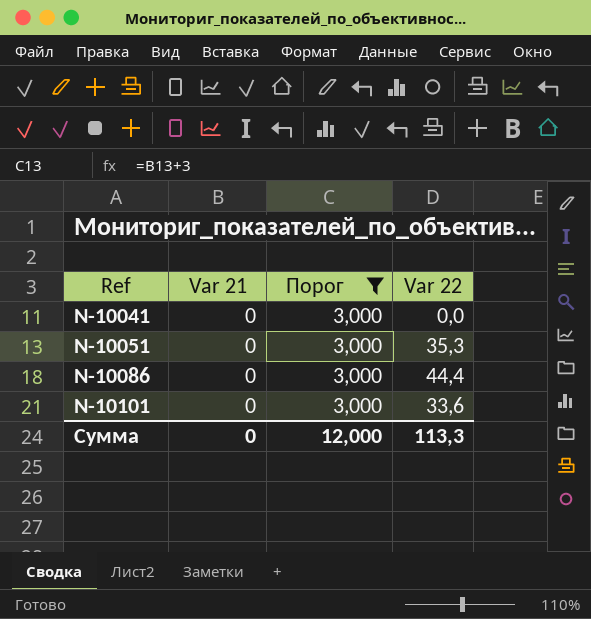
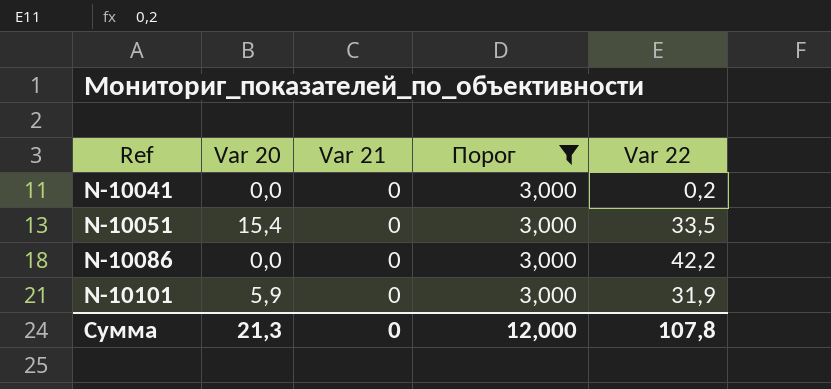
column Var 20 | position: none -> 2
N-10041 | Var 22: 0,0 -> 0,2
N-10051 | Var 22: 35,3 -> 33,5
N-10086 | Var 22: 44,4 -> 42,2
N-10101 | Var 22: 33,6 -> 31,9
Сумма | Var 22: 113,3 -> 107,8

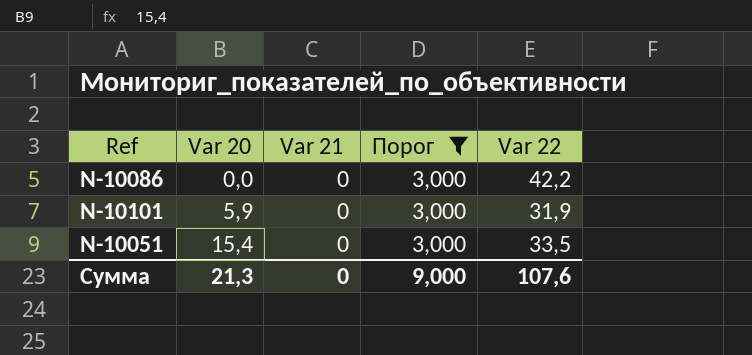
row order: Ref ascending -> Var 20 ascending
row N-10041: 0,0 | 0 | 3,000 | 0,2 -> none
Сумма | Порог: 12,000 -> 9,000
Сумма | Var 22: 107,8 -> 107,6

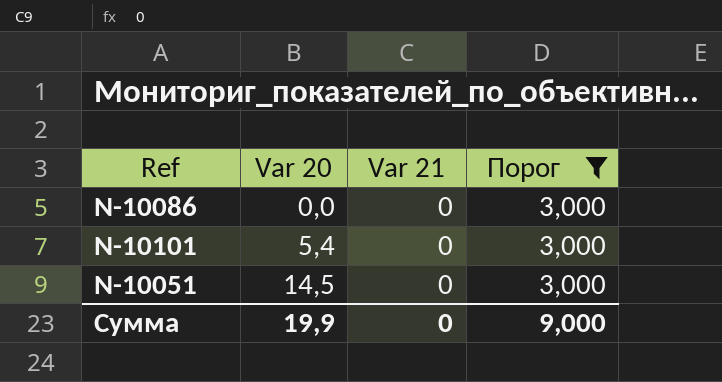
column Var 22 | position: 5 -> none
N-10101 | Var 20: 5,9 -> 5,4
N-10051 | Var 20: 15,4 -> 14,5
Сумма | Var 20: 21,3 -> 19,9

